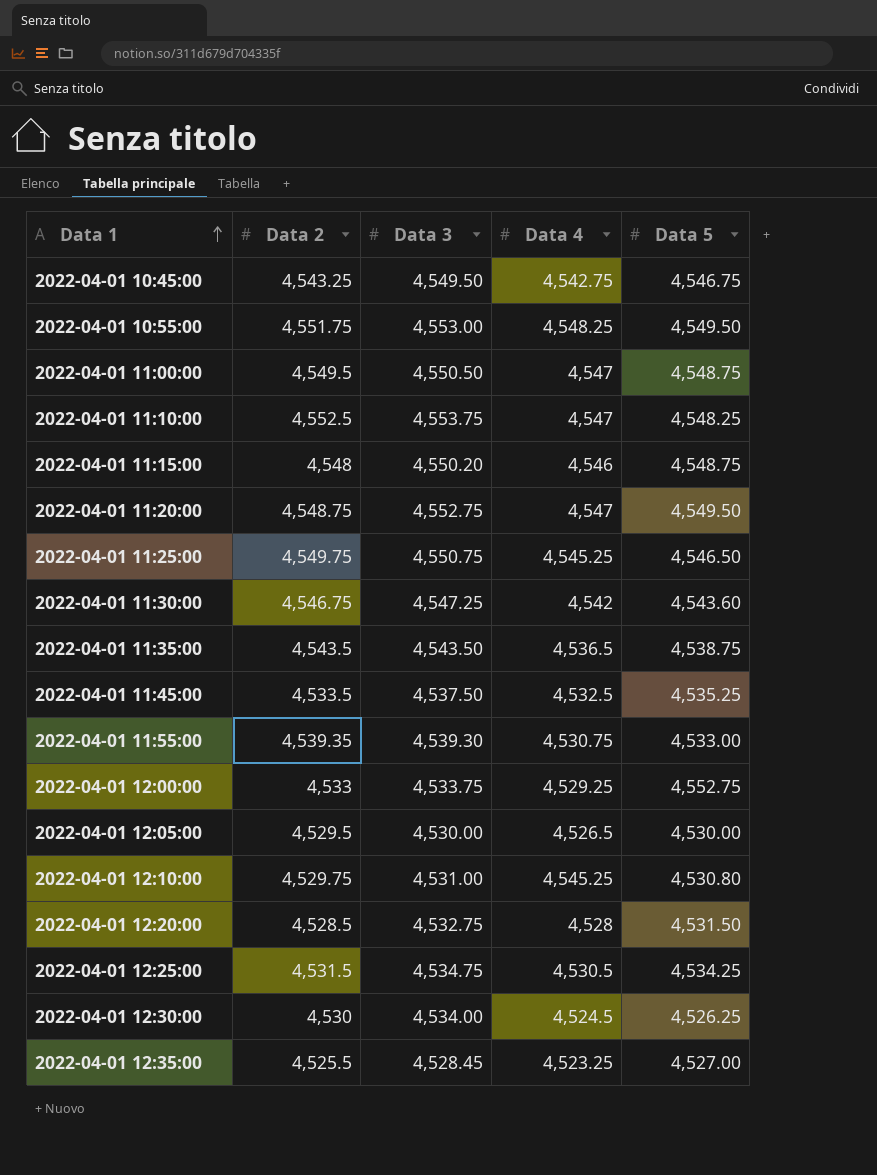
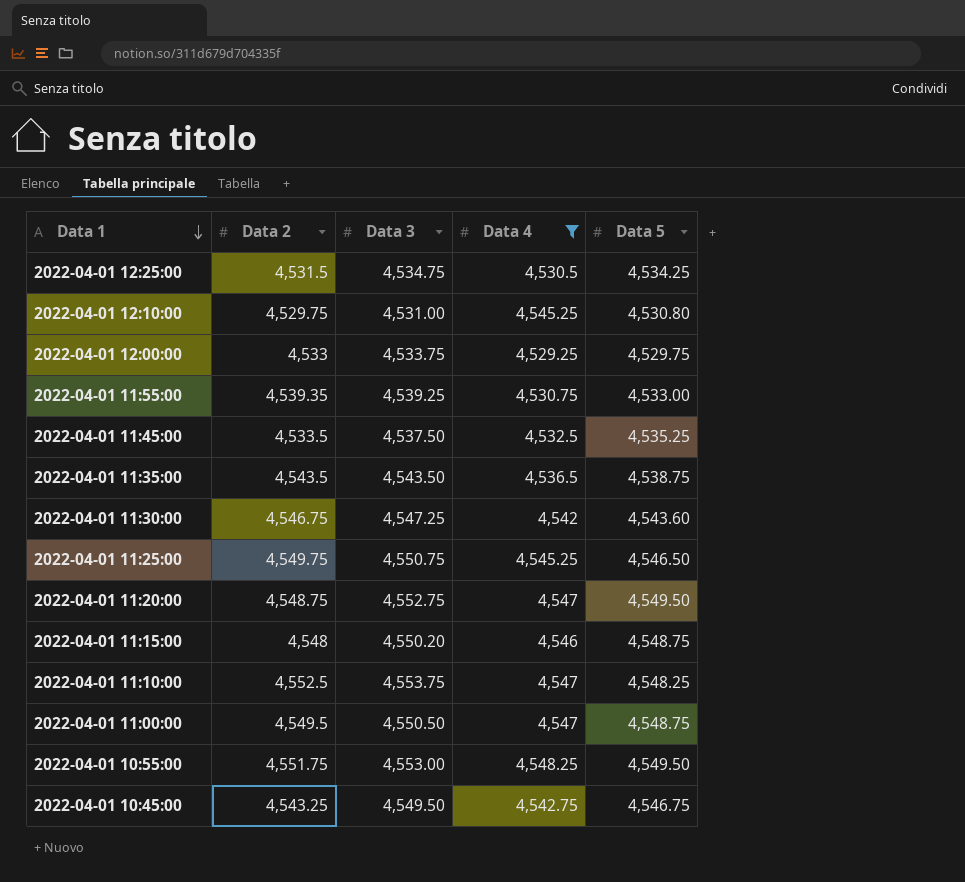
filter: none -> Data 4 >= 4,529.25
row order: Data 1 ascending -> Data 1 descending
2022-04-01 12:00:00 | Data 5: 4,552.75 -> 4,529.75
2022-04-01 11:55:00 | Data 3: 4,539.30 -> 4,539.25

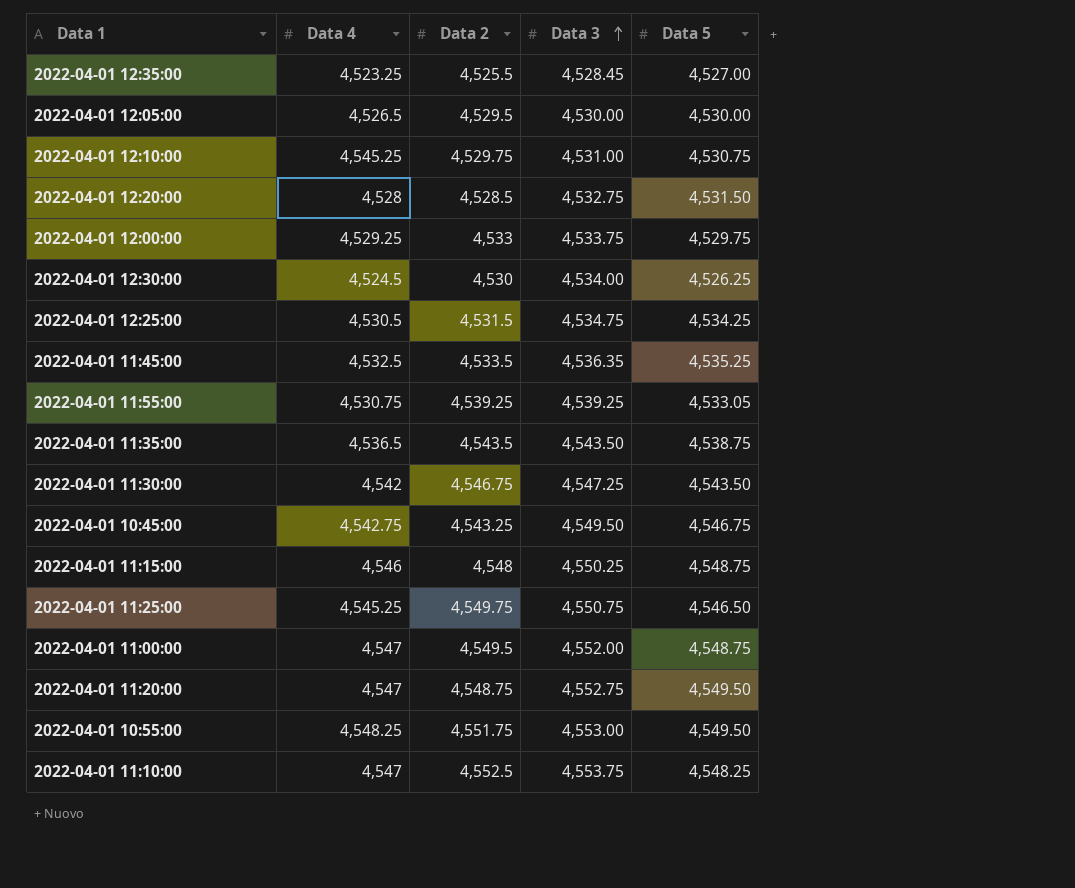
filter: Data 4 >= 4,529.25 -> none
row order: Data 1 descending -> Data 3 ascending
column Data 4 | position: 4 -> 2
2022-04-01 12:10:00 | Data 5: 4,530.80 -> 4,530.75
2022-04-01 11:45:00 | Data 3: 4,537.50 -> 4,536.35
2022-04-01 11:55:00 | Data 2: 4,539.35 -> 4,539.25
2022-04-01 11:55:00 | Data 5: 4,533.00 -> 4,533.05
2022-04-01 11:30:00 | Data 5: 4,543.60 -> 4,543.50
2022-04-01 11:15:00 | Data 3: 4,550.20 -> 4,550.25
2022-04-01 11:00:00 | Data 3: 4,550.50 -> 4,552.00

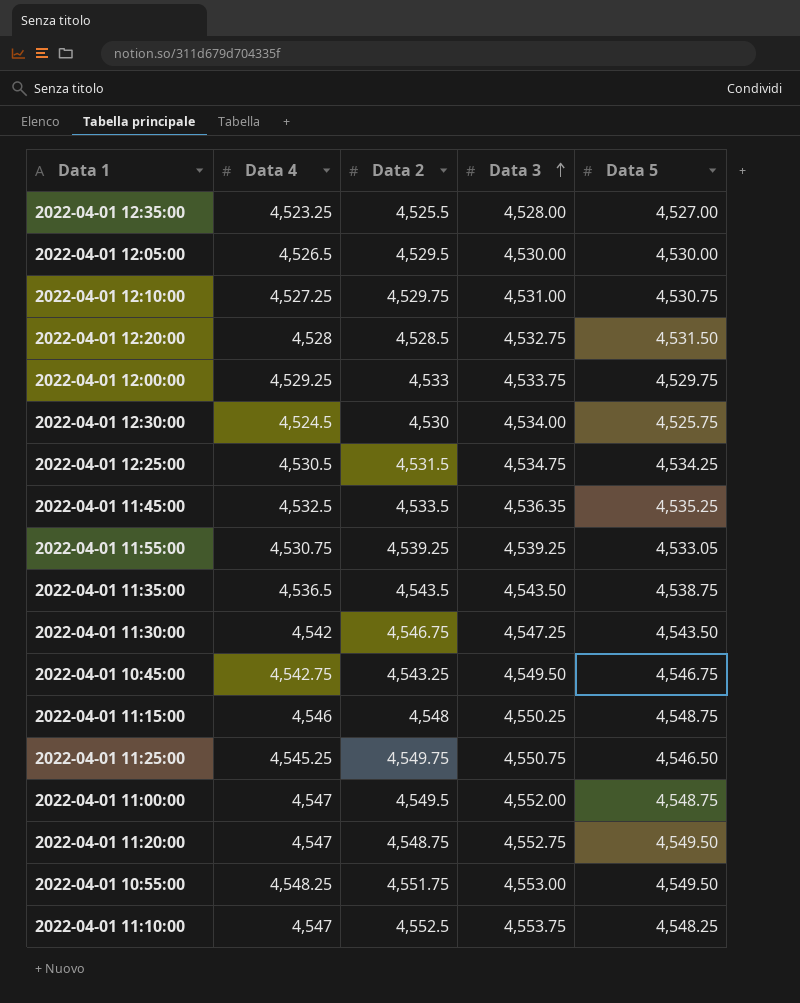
2022-04-01 12:35:00 | Data 3: 4,528.45 -> 4,528.00
2022-04-01 12:10:00 | Data 4: 4,545.25 -> 4,527.25
2022-04-01 12:30:00 | Data 5: 4,526.25 -> 4,525.75

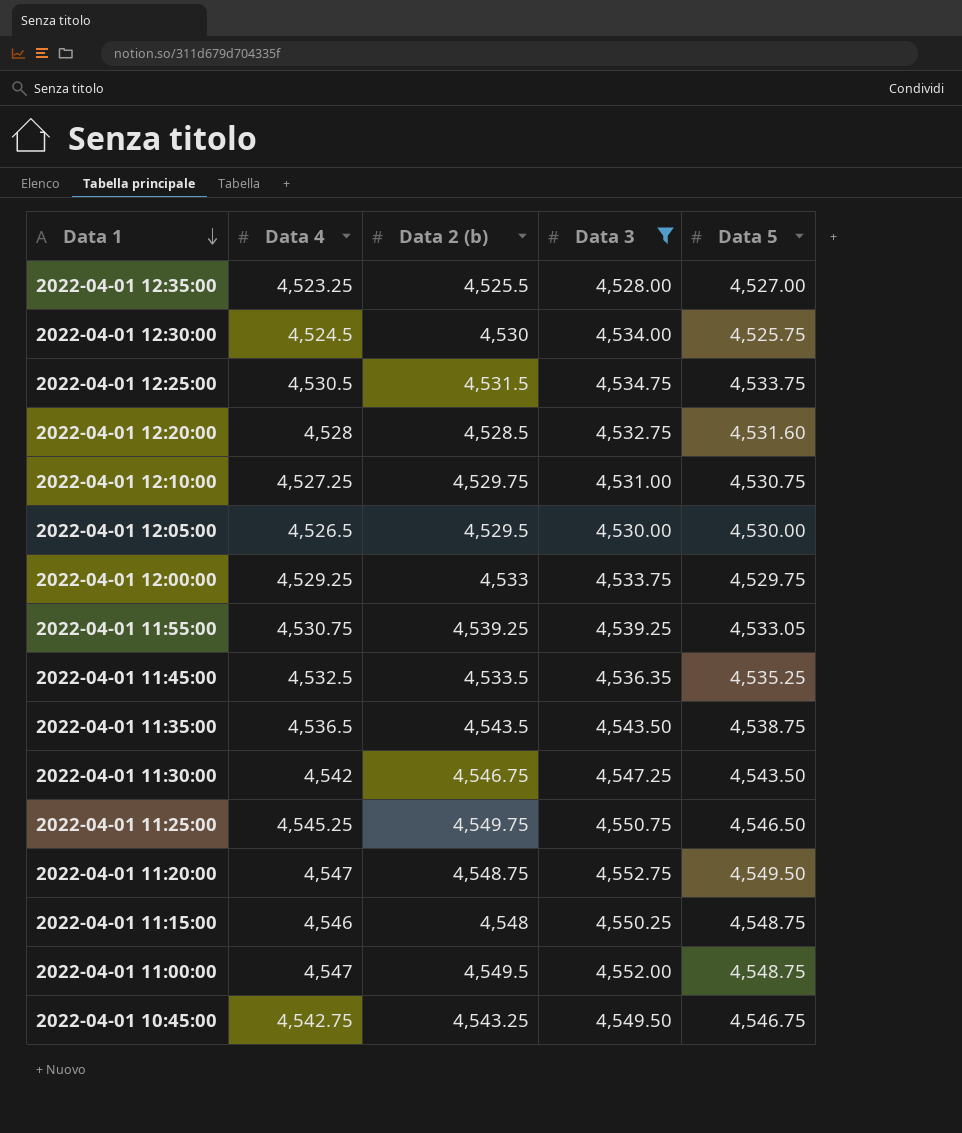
filter: none -> Data 3 <= 4,552.75
row order: Data 3 ascending -> Data 1 descending
column name: Data 2 -> Data 2 (b)
2022-04-01 12:25:00 | Data 5: 4,534.25 -> 4,533.75
2022-04-01 12:20:00 | Data 5: 4,531.50 -> 4,531.60

